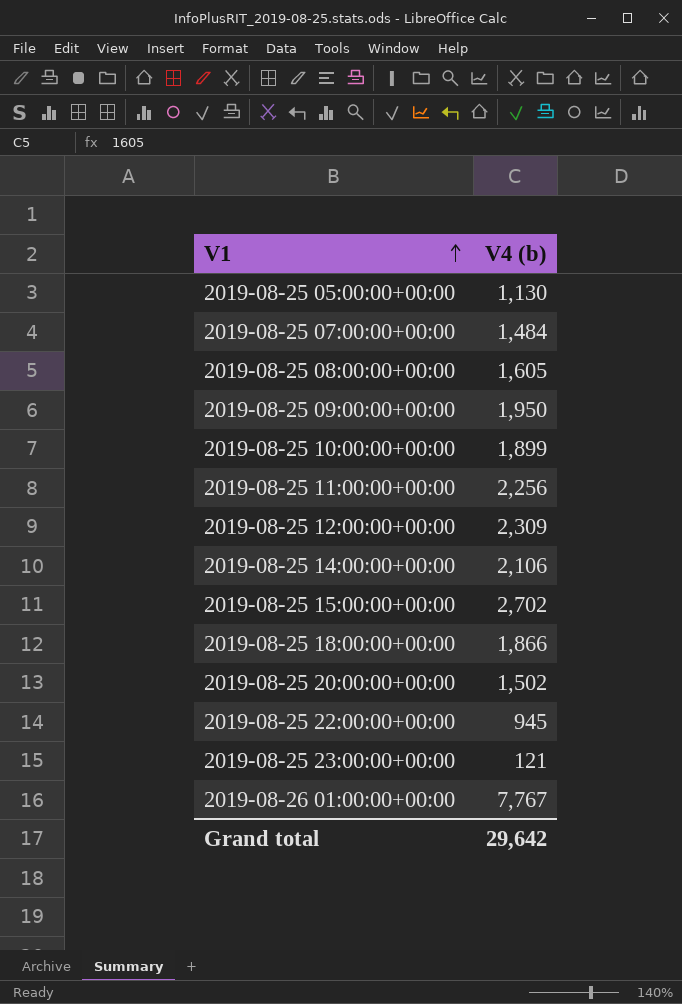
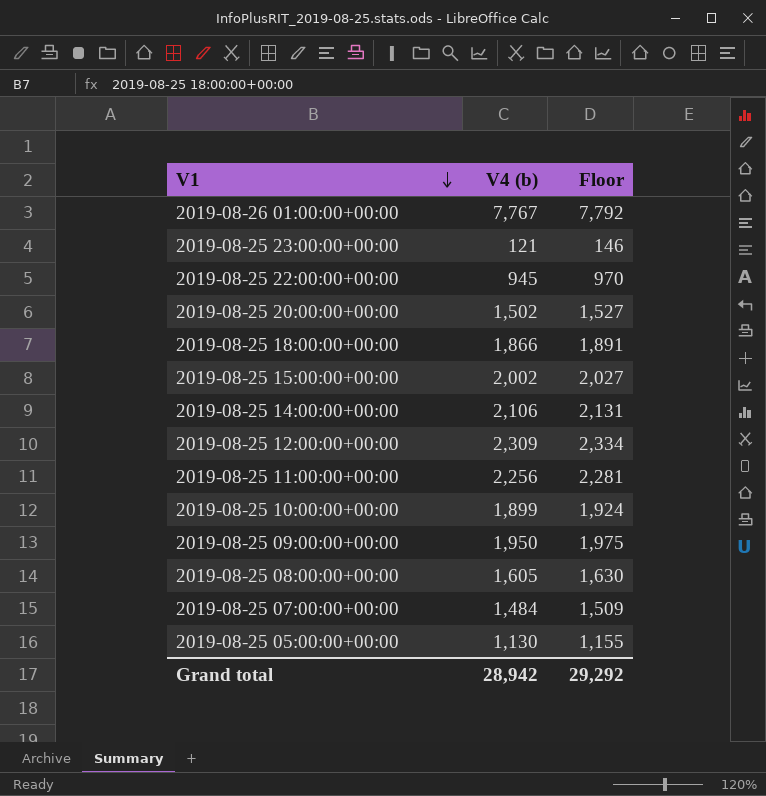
row order: V1 ascending -> V1 descending
column Floor | formula: none -> [V4 (b)] + 25
2019-08-25 15:00:00+00:00 | V4 (b): 2,702 -> 2,002
Grand total | V4 (b): 29,642 -> 28,942

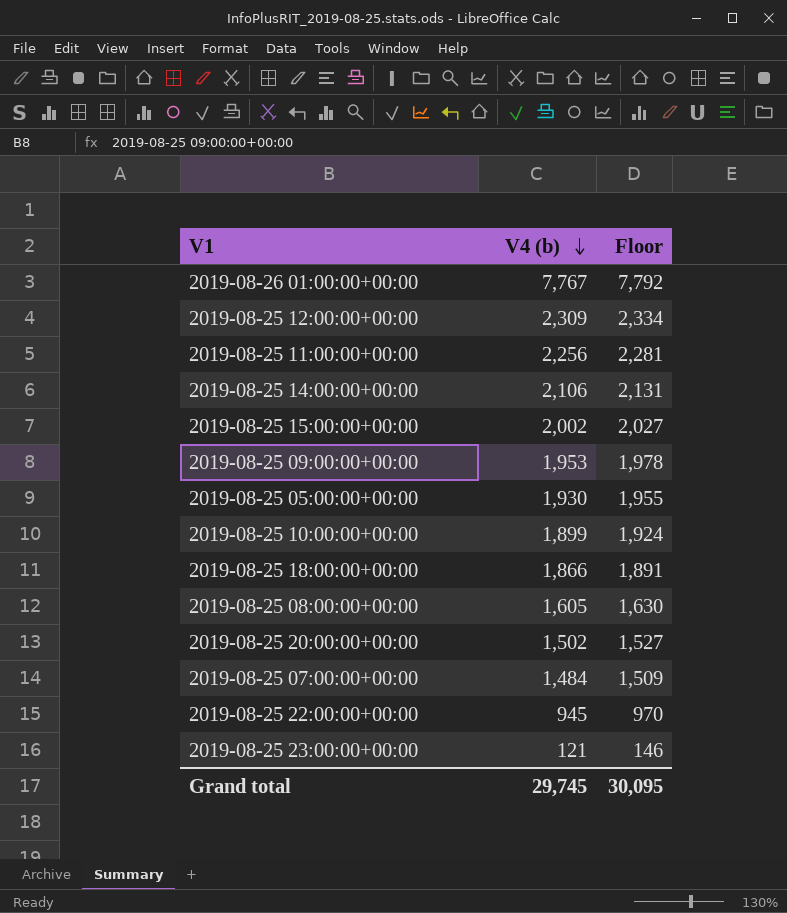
row order: V1 descending -> V4 (b) descending
2019-08-25 09:00:00+00:00 | V4 (b): 1,950 -> 1,953
2019-08-25 09:00:00+00:00 | Floor: 1,975 -> 1,978
2019-08-25 05:00:00+00:00 | V4 (b): 1,130 -> 1,930
2019-08-25 05:00:00+00:00 | Floor: 1,155 -> 1,955
Grand total | V4 (b): 28,942 -> 29,745
Grand total | Floor: 29,292 -> 30,095

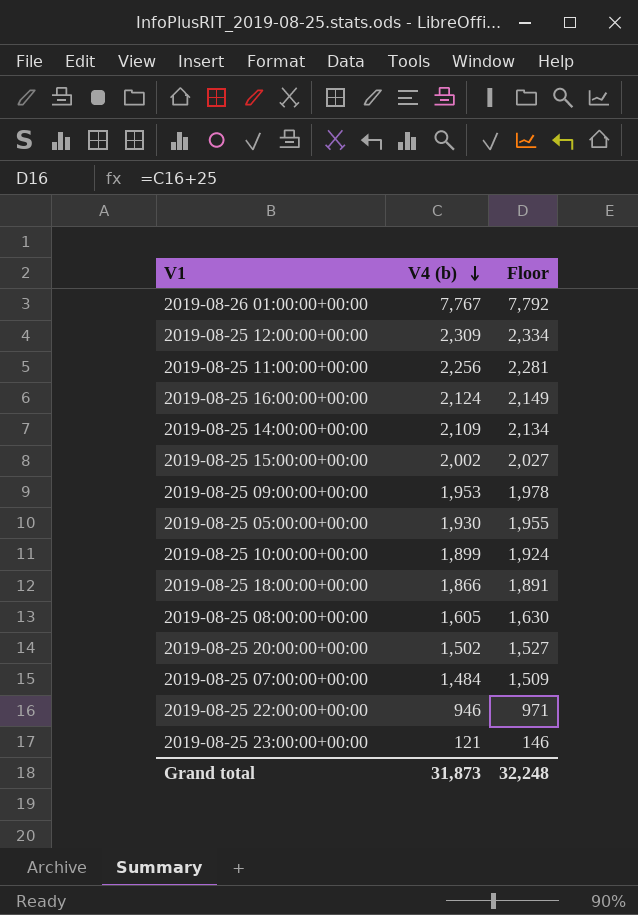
row 2019-08-25 16:00:00+00:00: none -> 2,124 | 2,149
2019-08-25 14:00:00+00:00 | V4 (b): 2,106 -> 2,109
2019-08-25 14:00:00+00:00 | Floor: 2,131 -> 2,134
2019-08-25 22:00:00+00:00 | V4 (b): 945 -> 946
2019-08-25 22:00:00+00:00 | Floor: 970 -> 971
Grand total | V4 (b): 29,745 -> 31,873
Grand total | Floor: 30,095 -> 32,248

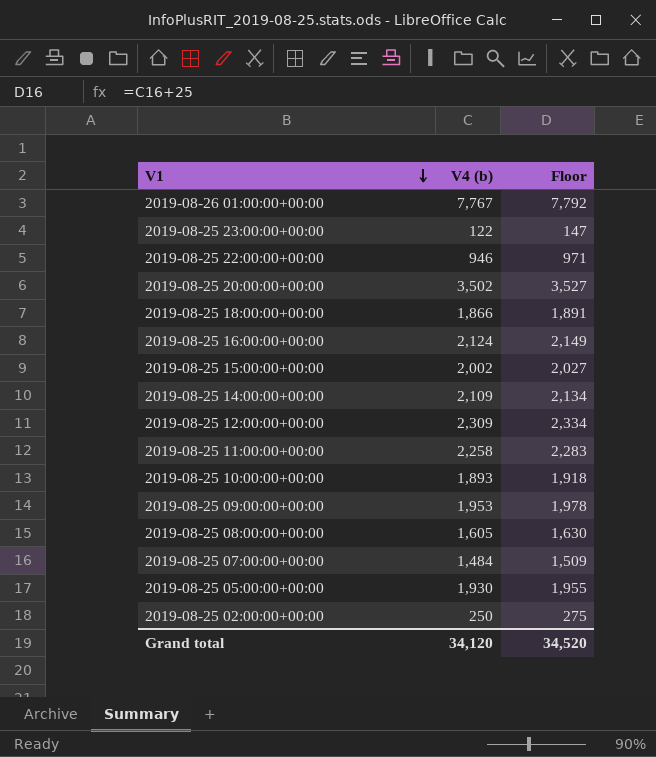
row order: V4 (b) descending -> V1 descending
2019-08-25 23:00:00+00:00 | V4 (b): 121 -> 122
2019-08-25 23:00:00+00:00 | Floor: 146 -> 147
2019-08-25 20:00:00+00:00 | V4 (b): 1,502 -> 3,502
2019-08-25 20:00:00+00:00 | Floor: 1,527 -> 3,527
2019-08-25 11:00:00+00:00 | V4 (b): 2,256 -> 2,258
2019-08-25 11:00:00+00:00 | Floor: 2,281 -> 2,283
2019-08-25 10:00:00+00:00 | V4 (b): 1,899 -> 1,893
2019-08-25 10:00:00+00:00 | Floor: 1,924 -> 1,918
row 2019-08-25 02:00:00+00:00: none -> 250 | 275
Grand total | V4 (b): 31,873 -> 34,120
Grand total | Floor: 32,248 -> 34,520

